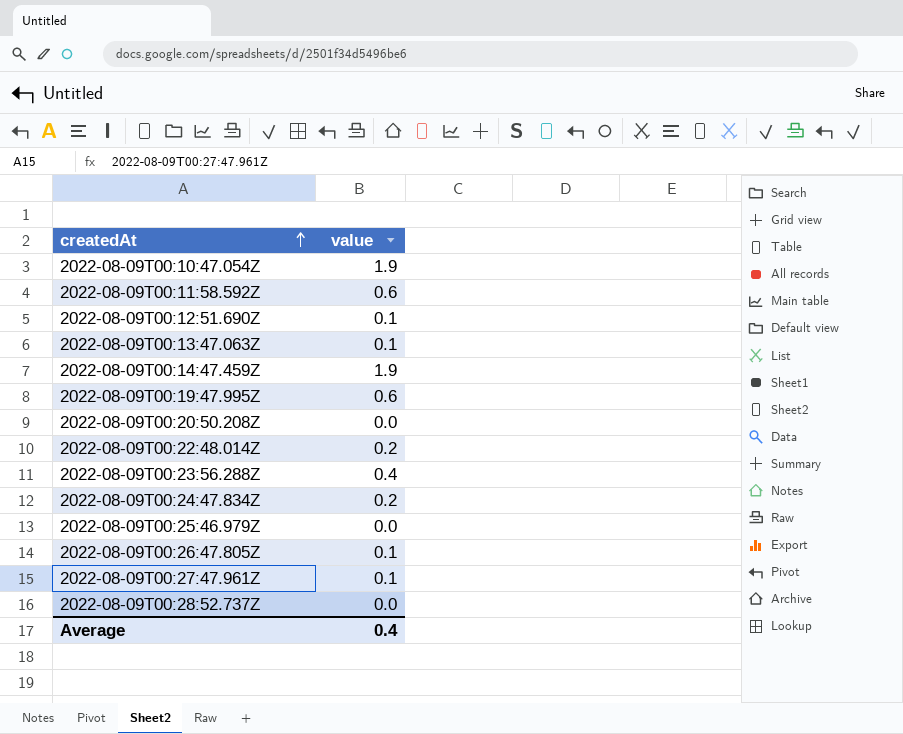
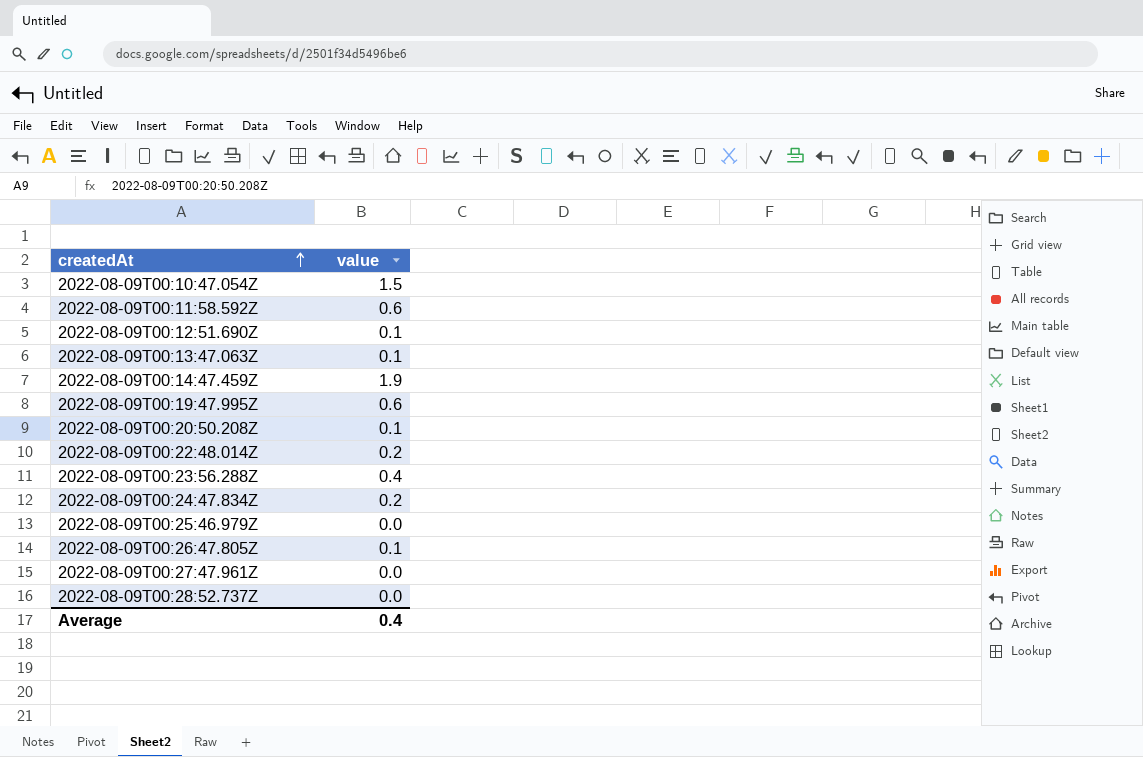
2022-08-09T00:10:47.054Z | value: 1.9 -> 1.5
2022-08-09T00:20:50.208Z | value: 0.0 -> 0.1
2022-08-09T00:27:47.961Z | value: 0.1 -> 0.0

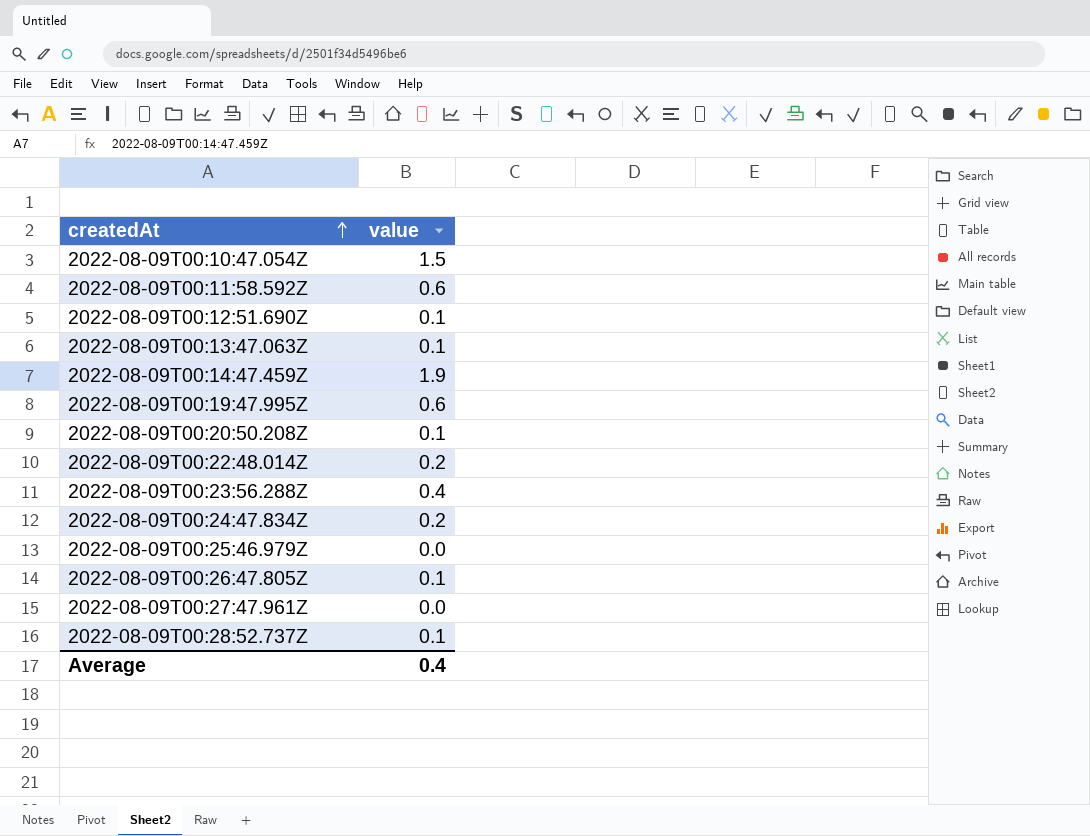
2022-08-09T00:28:52.737Z | value: 0.0 -> 0.1

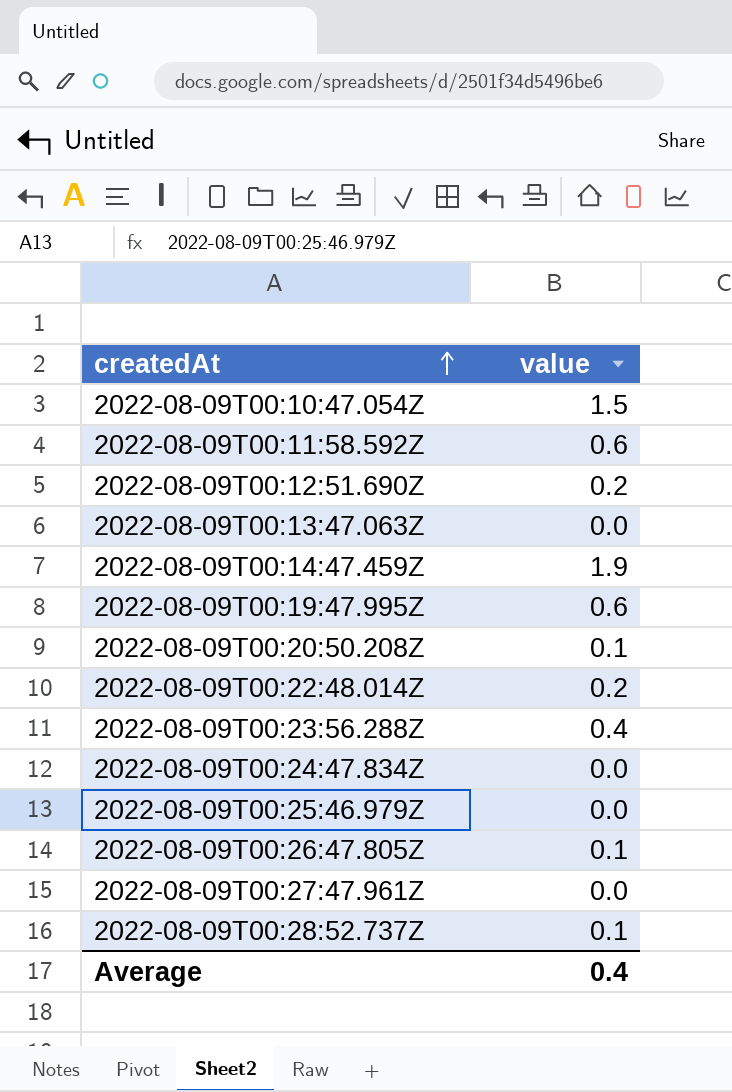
2022-08-09T00:12:51.690Z | value: 0.1 -> 0.2
2022-08-09T00:13:47.063Z | value: 0.1 -> 0.0
2022-08-09T00:24:47.834Z | value: 0.2 -> 0.0

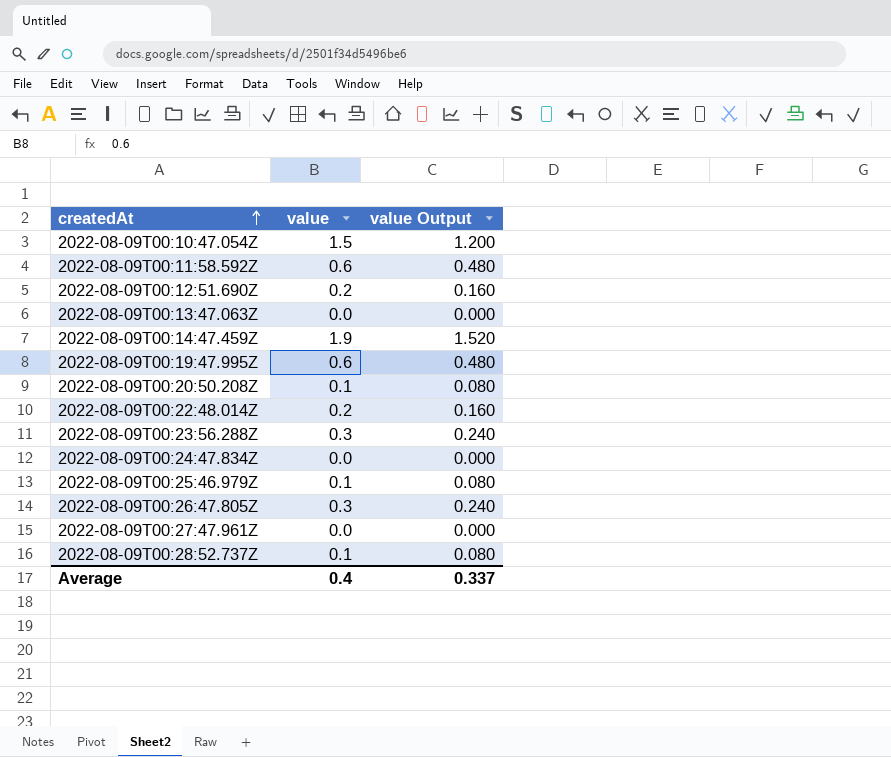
column value Output | formula: none -> [value] * 0.8
2022-08-09T00:23:56.288Z | value: 0.4 -> 0.3
2022-08-09T00:25:46.979Z | value: 0.0 -> 0.1
2022-08-09T00:26:47.805Z | value: 0.1 -> 0.3

